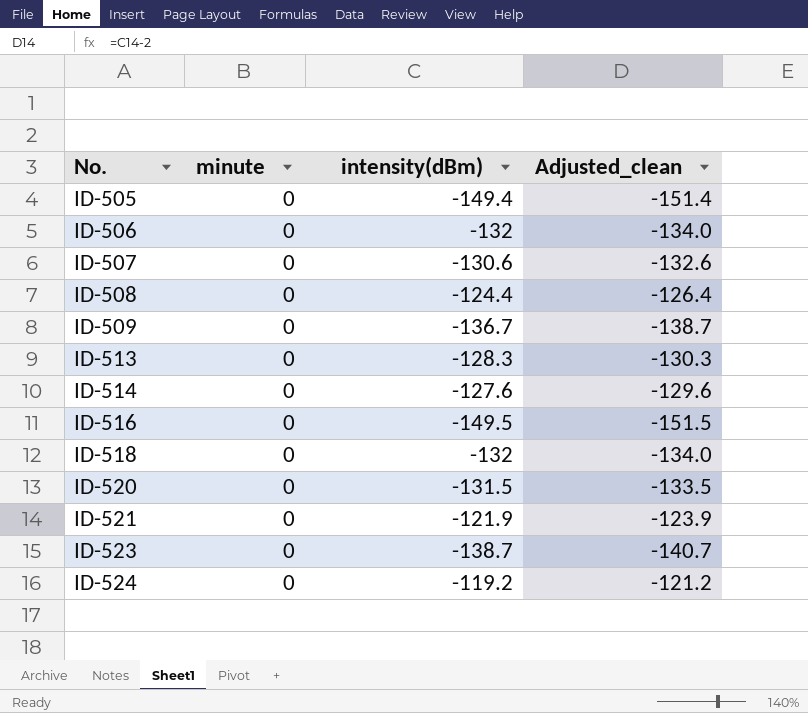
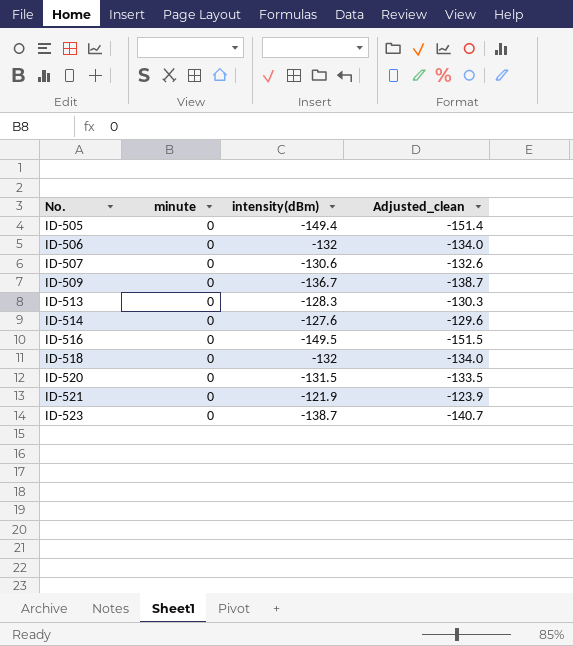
row ID-508: 0 | -124.4 | -126.4 -> none
row ID-524: 0 | -119.2 | -121.2 -> none

